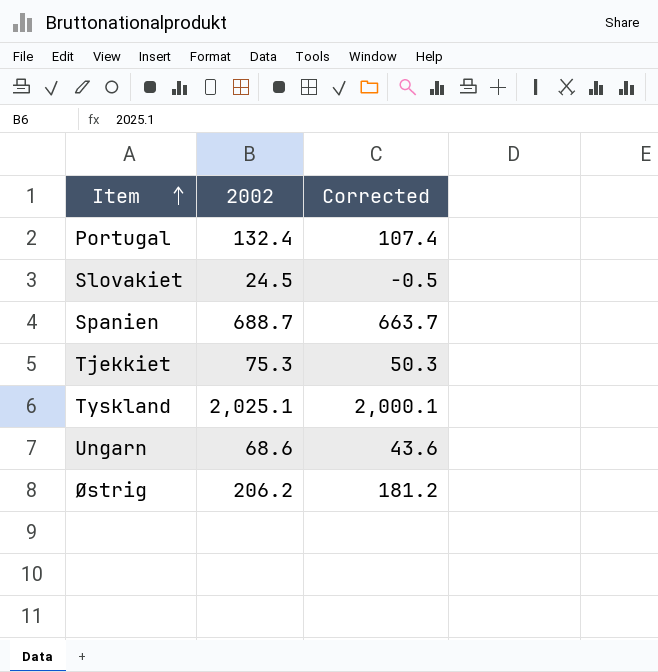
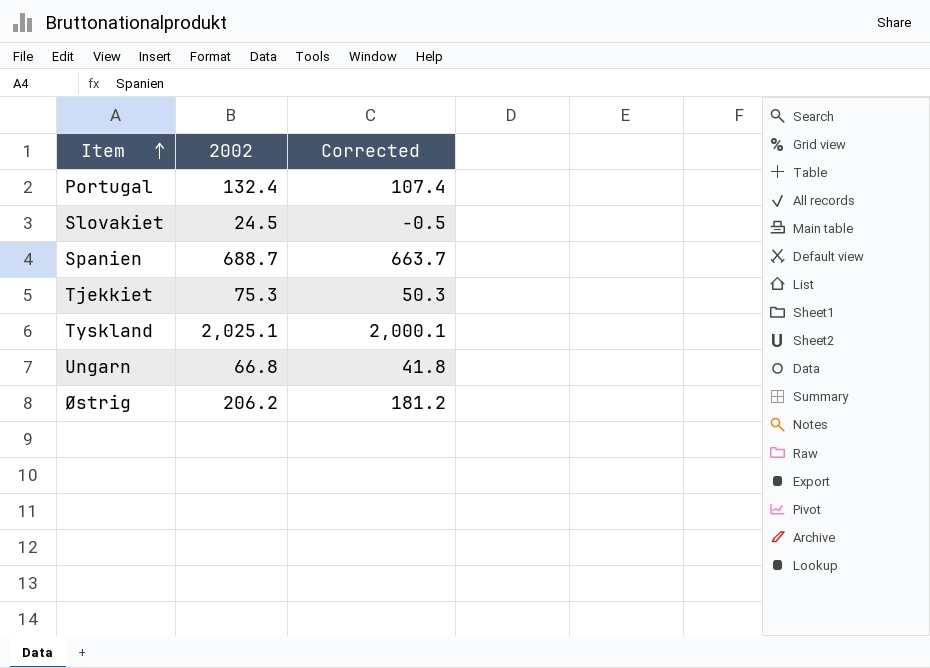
Ungarn | 2002: 68.6 -> 66.8
Ungarn | Corrected: 43.6 -> 41.8

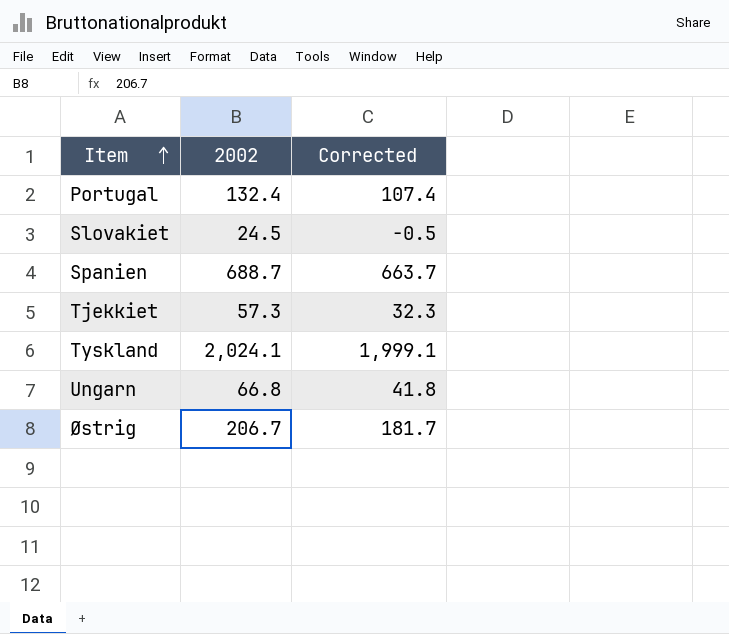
Tjekkiet | 2002: 75.3 -> 57.3
Tjekkiet | Corrected: 50.3 -> 32.3
Tyskland | 2002: 2,025.1 -> 2,024.1
Tyskland | Corrected: 2,000.1 -> 1,999.1
Østrig | 2002: 206.2 -> 206.7
Østrig | Corrected: 181.2 -> 181.7

